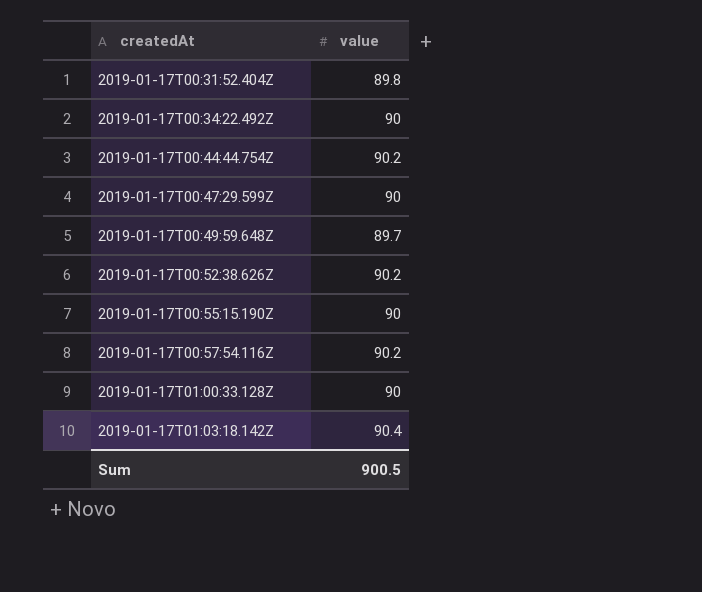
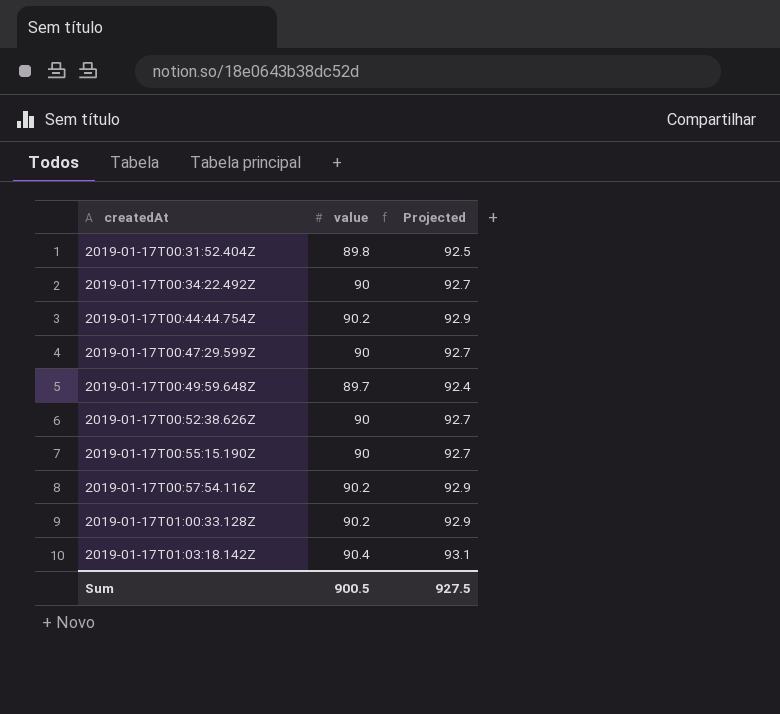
column Projected | formula: none -> [value] * 1.03
2019-01-17T00:52:38.626Z | value: 90.2 -> 90
2019-01-17T01:00:33.128Z | value: 90 -> 90.2

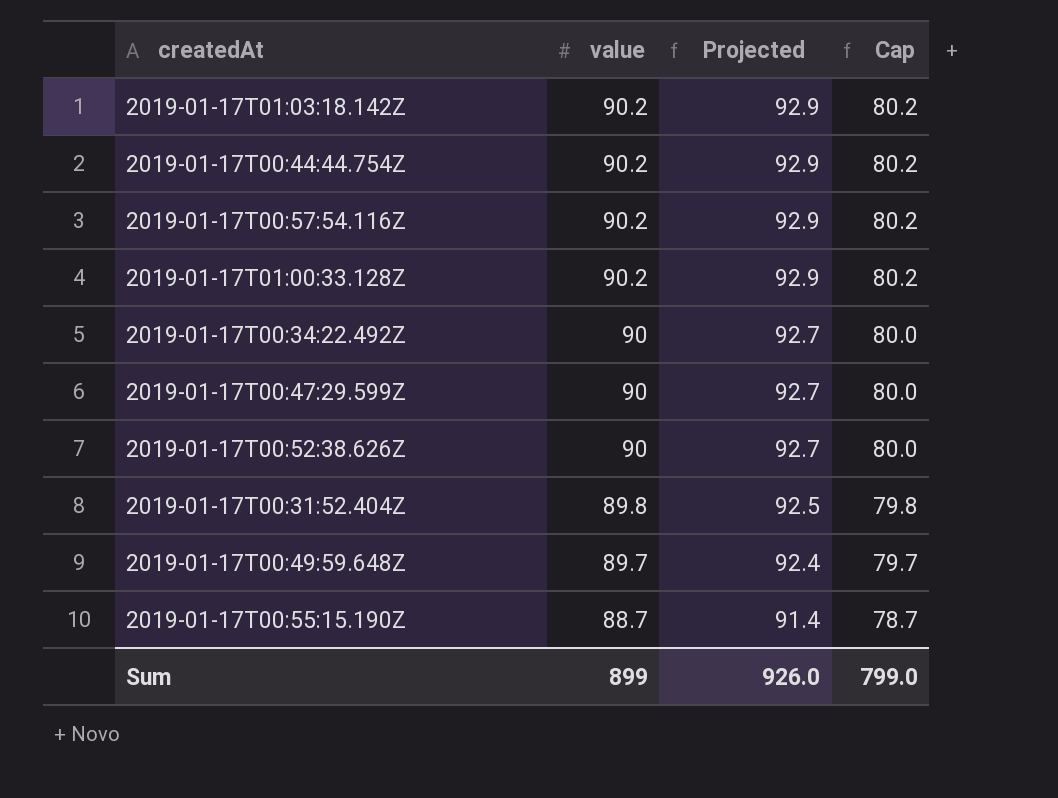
row order: createdAt ascending -> value descending
column Cap | formula: none -> [value] - 10
2019-01-17T01:03:18.142Z | value: 90.4 -> 90.2
2019-01-17T01:03:18.142Z | Projected: 93.1 -> 92.9
2019-01-17T00:55:15.190Z | value: 90 -> 88.7
2019-01-17T00:55:15.190Z | Projected: 92.7 -> 91.4
Sum | value: 900.5 -> 899
Sum | Projected: 927.5 -> 926.0

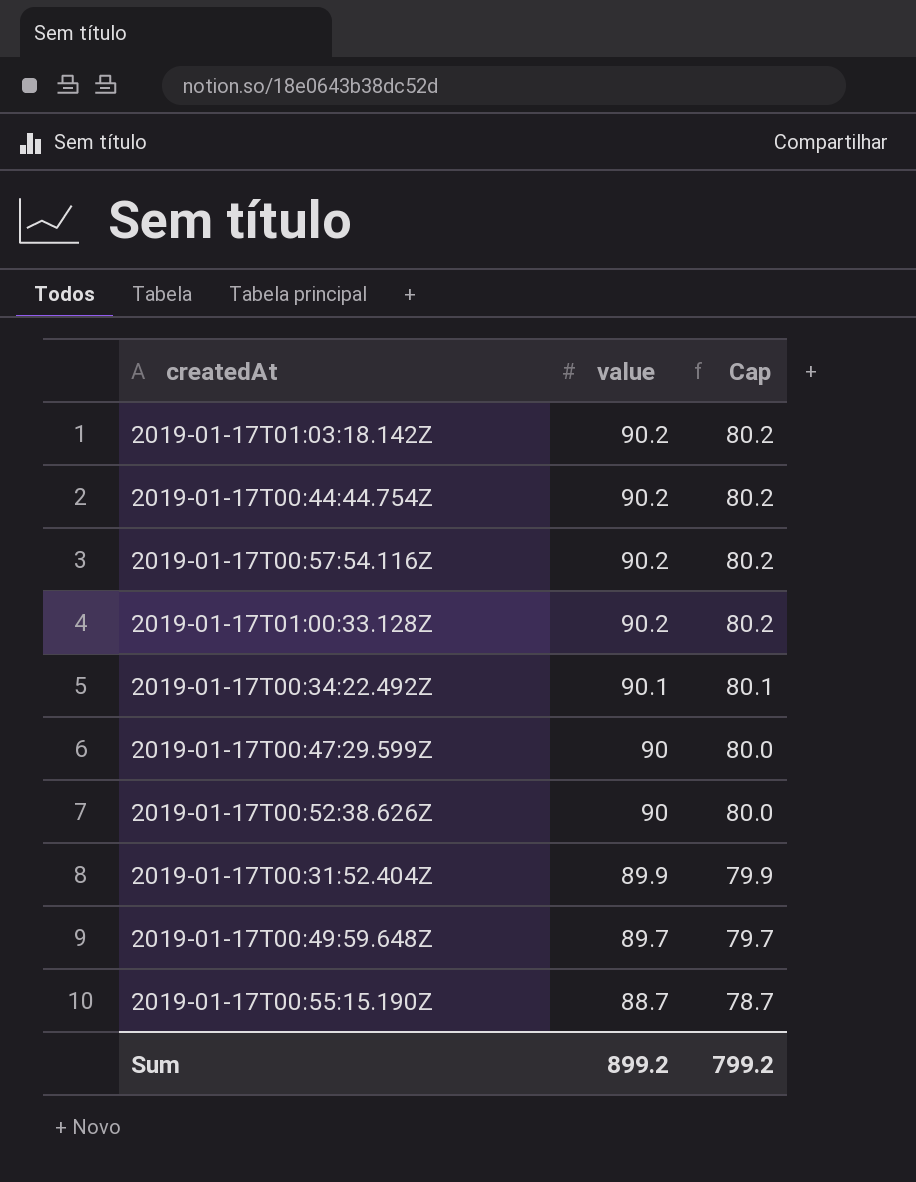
column Projected | formula: [value] * 1.03 -> none
2019-01-17T00:34:22.492Z | value: 90 -> 90.1
2019-01-17T00:34:22.492Z | Cap: 80.0 -> 80.1
2019-01-17T00:31:52.404Z | value: 89.8 -> 89.9
2019-01-17T00:31:52.404Z | Cap: 79.8 -> 79.9
Sum | value: 899 -> 899.2
Sum | Cap: 799.0 -> 799.2

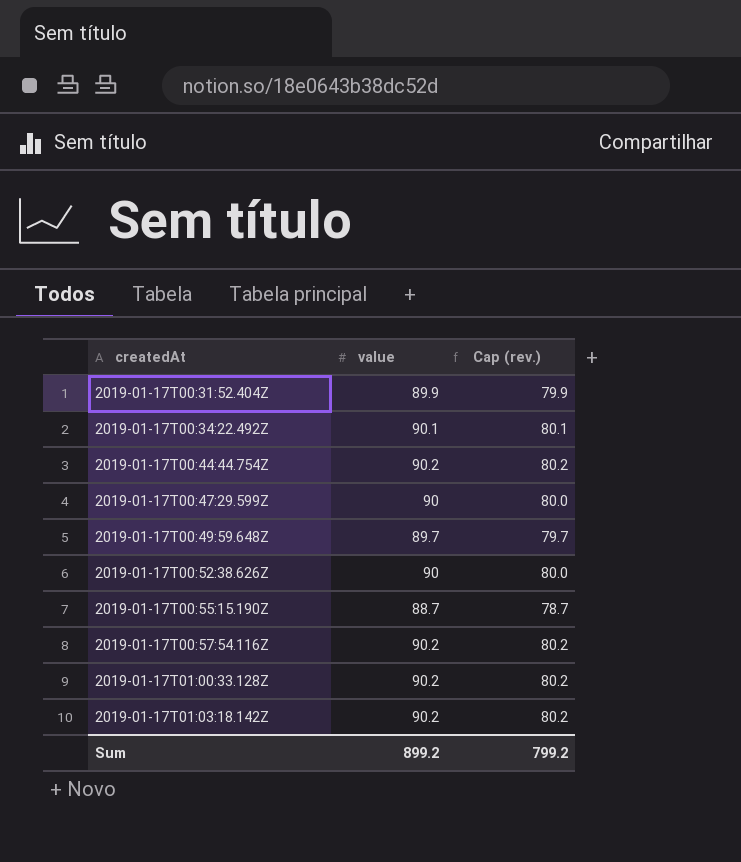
row order: value descending -> createdAt ascending
column name: Cap -> Cap (rev.)

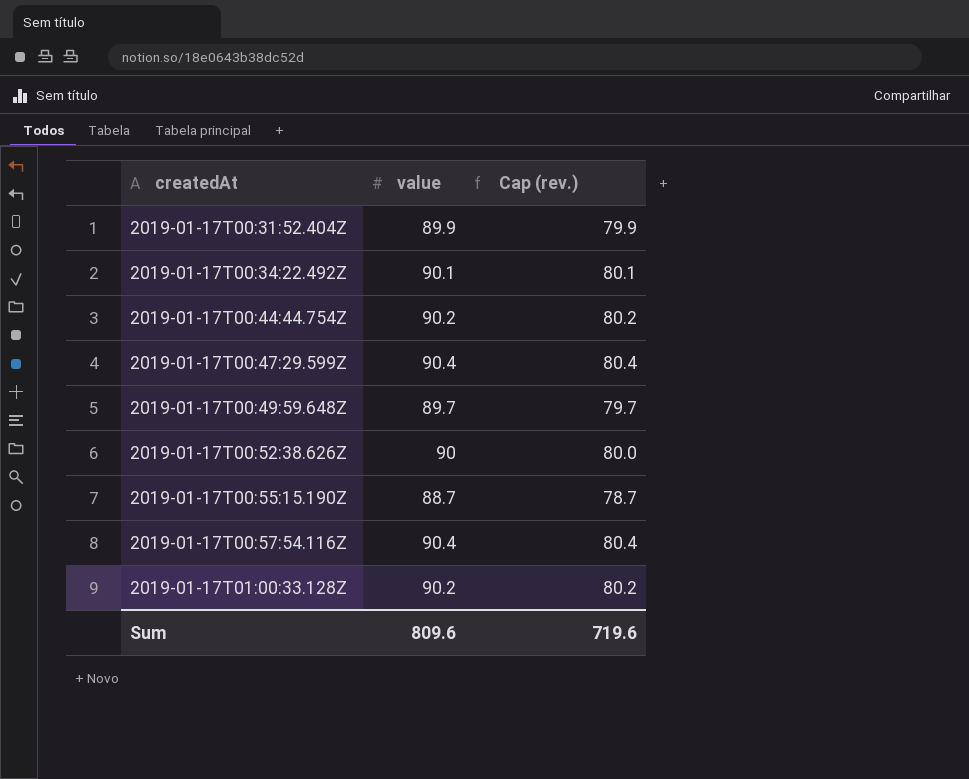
row 2019-01-17T01:03:18.142Z: 90.2 | 80.2 -> none
2019-01-17T00:47:29.599Z | value: 90 -> 90.4
2019-01-17T00:47:29.599Z | Cap (rev.): 80.0 -> 80.4
2019-01-17T00:57:54.116Z | value: 90.2 -> 90.4
2019-01-17T00:57:54.116Z | Cap (rev.): 80.2 -> 80.4
Sum | value: 899.2 -> 809.6
Sum | Cap (rev.): 799.2 -> 719.6

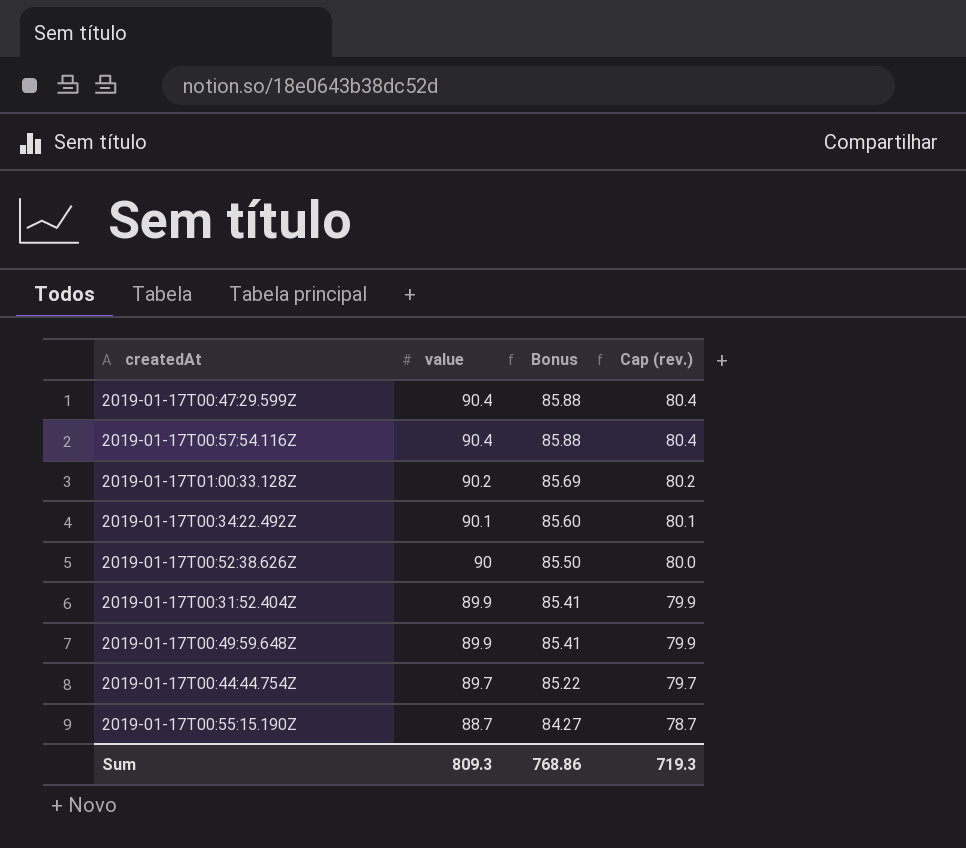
row order: createdAt ascending -> value descending
column Bonus | formula: none -> [value] * 0.95
2019-01-17T00:49:59.648Z | value: 89.7 -> 89.9
2019-01-17T00:49:59.648Z | Cap (rev.): 79.7 -> 79.9
2019-01-17T00:44:44.754Z | value: 90.2 -> 89.7
2019-01-17T00:44:44.754Z | Cap (rev.): 80.2 -> 79.7
Sum | value: 809.6 -> 809.3
Sum | Cap (rev.): 719.6 -> 719.3

